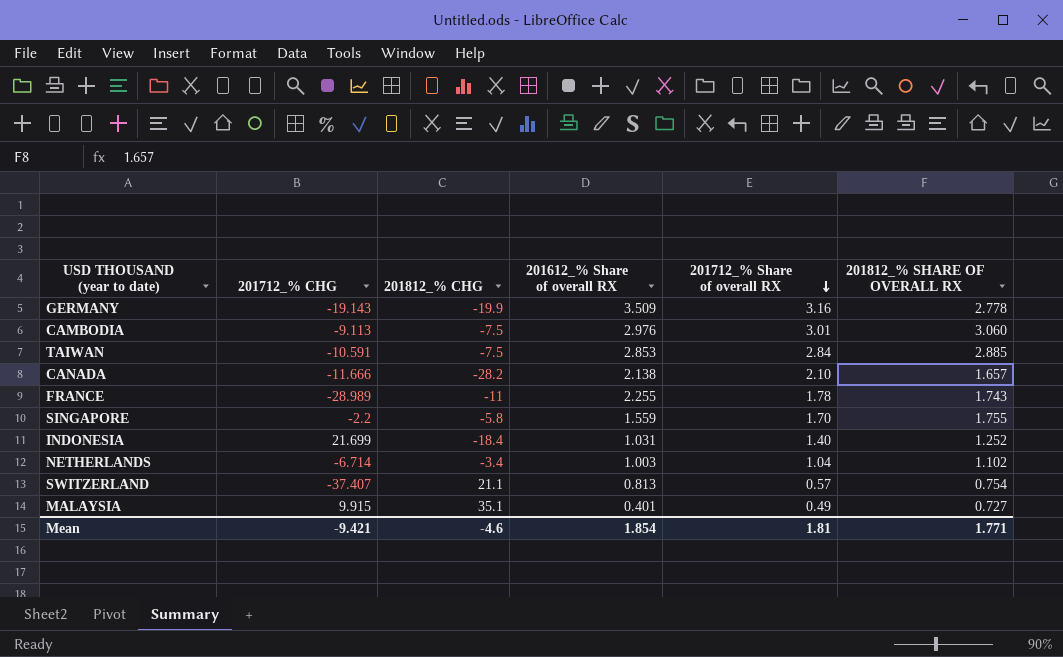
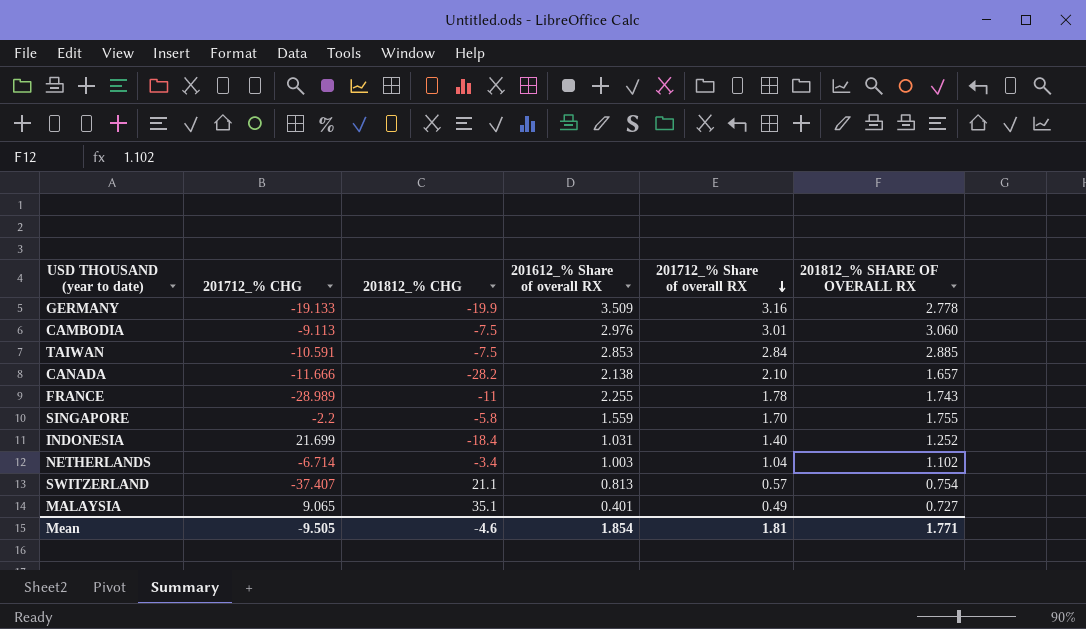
GERMANY | 201712_% CHG: -19.143 -> -19.133
MALAYSIA | 201712_% CHG: 9.915 -> 9.065
Mean | 201712_% CHG: -9.421 -> -9.505

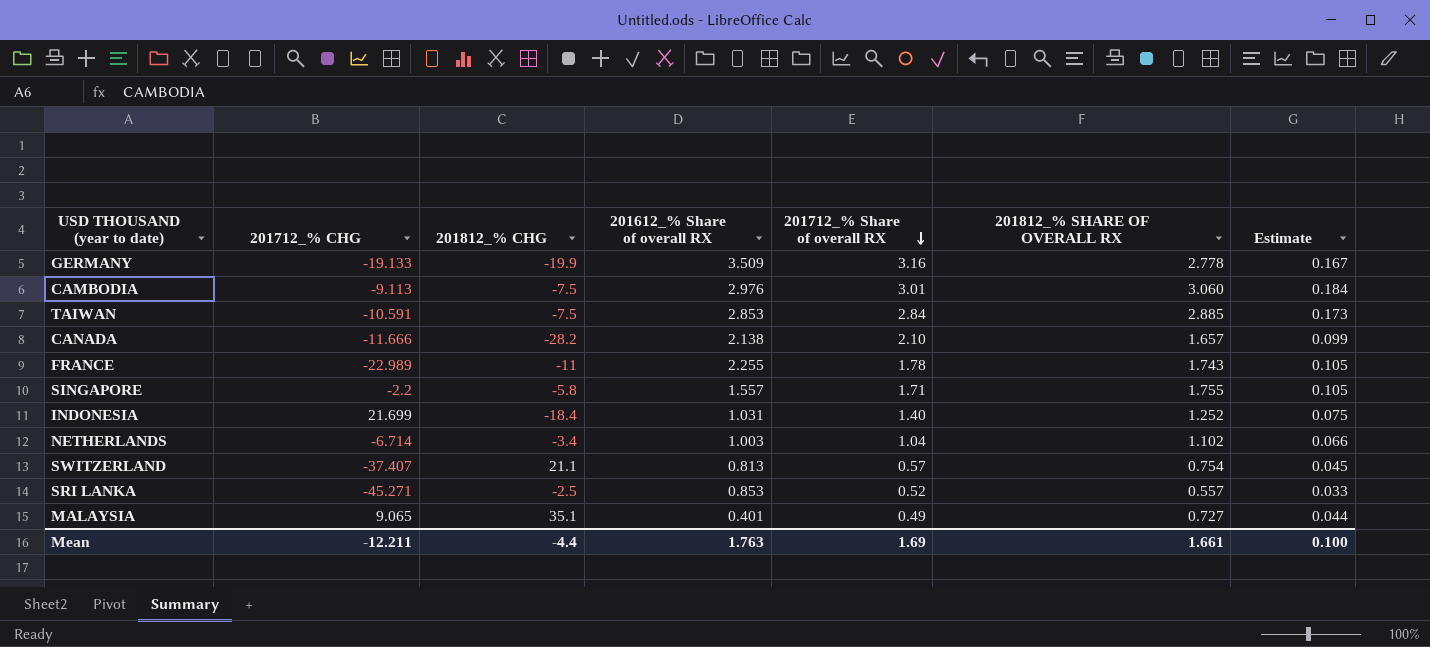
column Estimate | formula: none -> [201812_% SHARE OF OVERALL RX] * 0.06
FRANCE | 201712_% CHG: -28.989 -> -22.989
SINGAPORE | 201612_% Share of overall RX: 1.559 -> 1.557
SINGAPORE | 201712_% Share of overall RX: 1.70 -> 1.71
row SRI LANKA: none -> -45.271 | -2.5 | 0.853 | 0.52 | 0.557 | 0.033
Mean | 201712_% CHG: -9.505 -> -12.211
Mean | 201812_% CHG: -4.6 -> -4.4
Mean | 201612_% Share of overall RX: 1.854 -> 1.763
Mean | 201712_% Share of overall RX: 1.81 -> 1.69
Mean | 201812_% SHARE OF OVERALL RX: 1.771 -> 1.661

